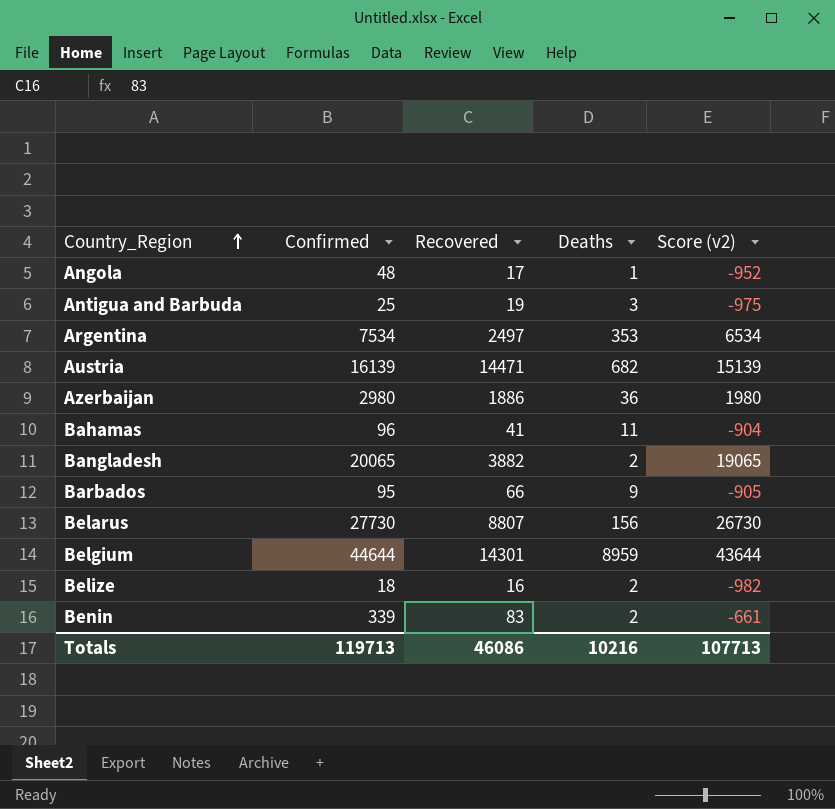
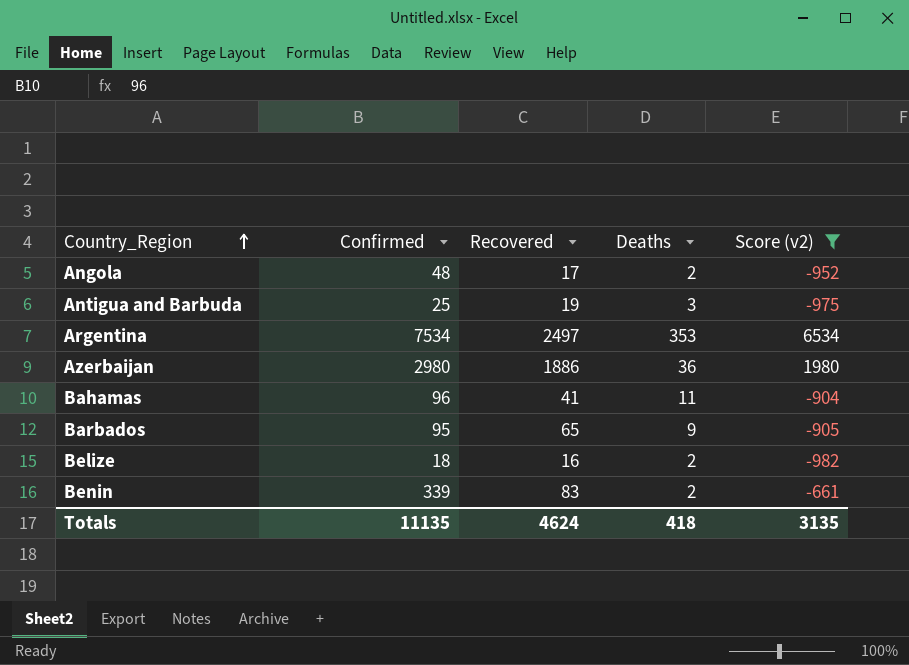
filter: none -> Score (v2) <= 6534
Angola | Deaths: 1 -> 2
Barbados | Recovered: 66 -> 65
Totals | Confirmed: 119713 -> 11135
Totals | Recovered: 46086 -> 4624
Totals | Deaths: 10216 -> 418
Totals | Score (v2): 107713 -> 3135

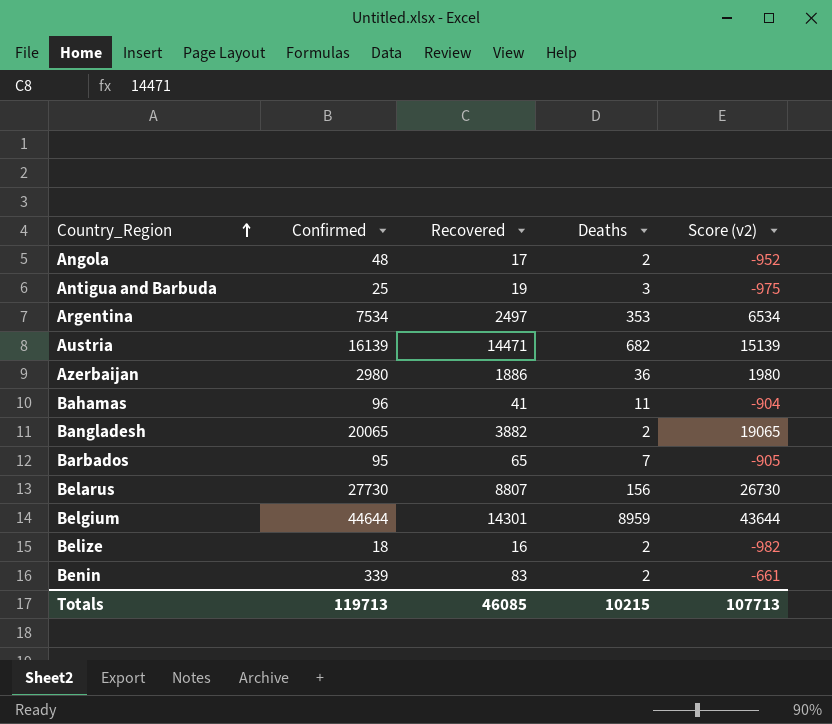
filter: Score (v2) <= 6534 -> none
Barbados | Deaths: 9 -> 7
Totals | Confirmed: 11135 -> 119713
Totals | Recovered: 4624 -> 46085
Totals | Deaths: 418 -> 10215
Totals | Score (v2): 3135 -> 107713

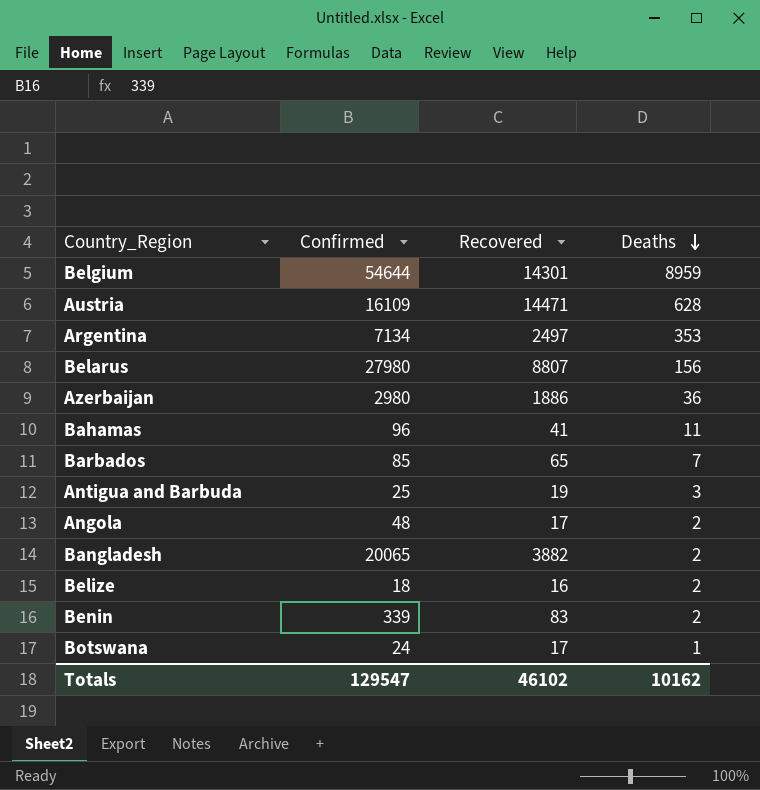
row order: Country_Region ascending -> Deaths descending
column Score (v2) | formula: [Confirmed] - 1000 -> none
Belgium | Confirmed: 44644 -> 54644
Austria | Confirmed: 16139 -> 16109
Austria | Deaths: 682 -> 628
Argentina | Confirmed: 7534 -> 7134
Belarus | Confirmed: 27730 -> 27980
Barbados | Confirmed: 95 -> 85
row Botswana: none -> 24 | 17 | 1
Totals | Confirmed: 119713 -> 129547
Totals | Recovered: 46085 -> 46102
Totals | Deaths: 10215 -> 10162

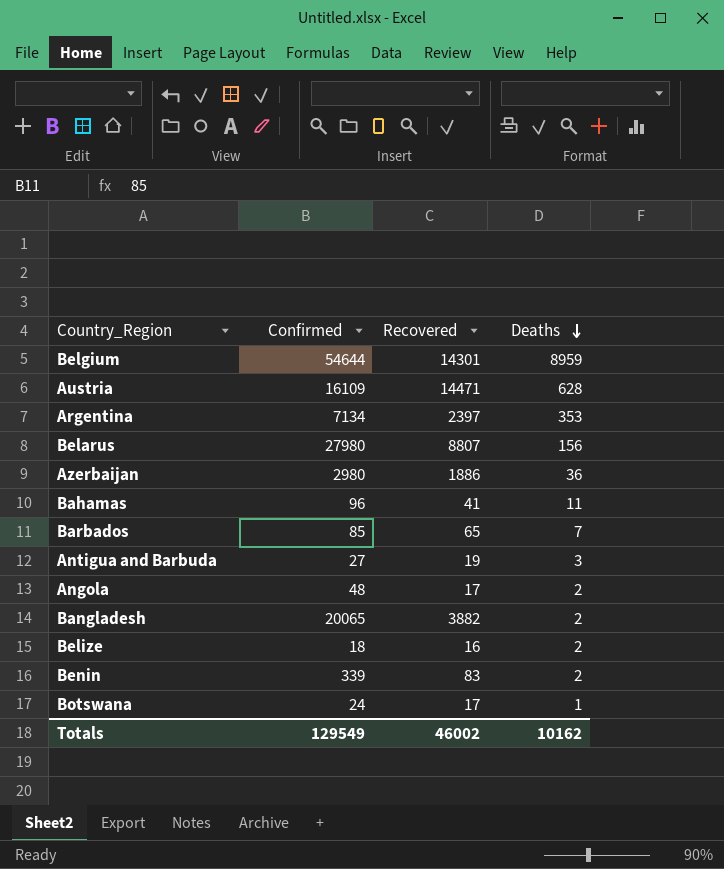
Argentina | Recovered: 2497 -> 2397
Antigua and Barbuda | Confirmed: 25 -> 27
Totals | Confirmed: 129547 -> 129549
Totals | Recovered: 46102 -> 46002

